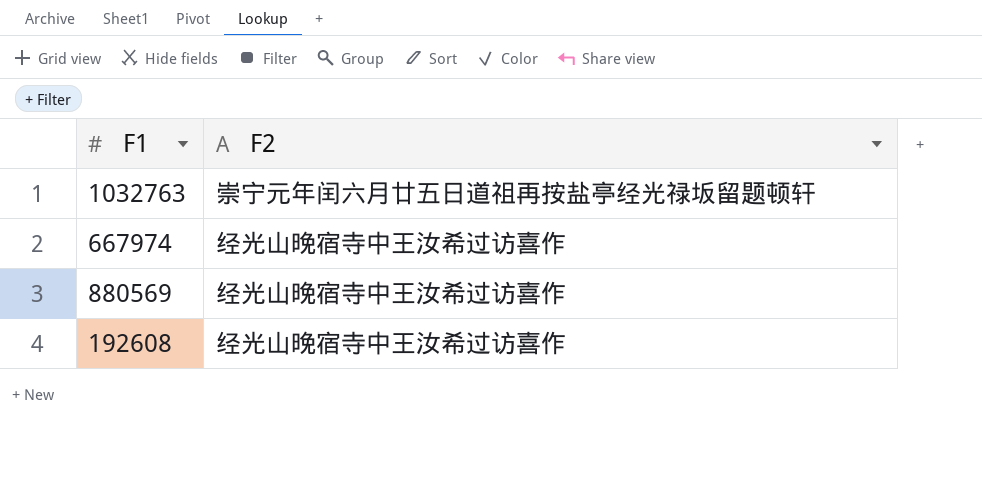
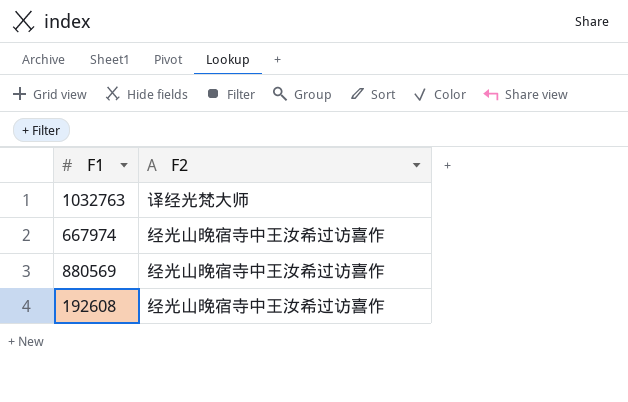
1032763 | F2: 崇宁元年闰六月廿五日道祖再按盐亭经光禄坂留题顿轩 -> 译经光梵大师

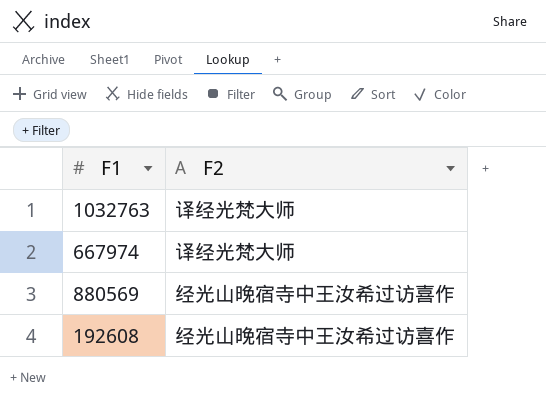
667974 | F2: 经光山晚宿寺中王汝希过访喜作 -> 译经光梵大师

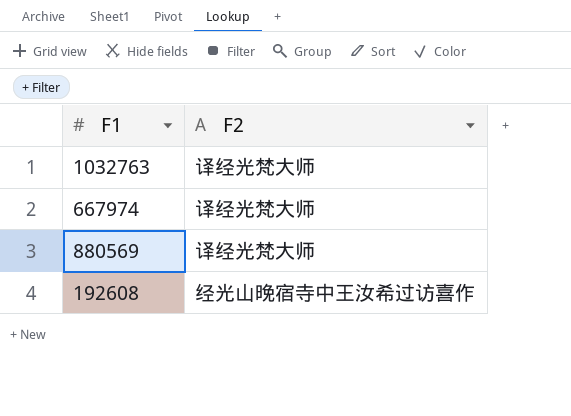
880569 | F2: 经光山晚宿寺中王汝希过访喜作 -> 译经光梵大师

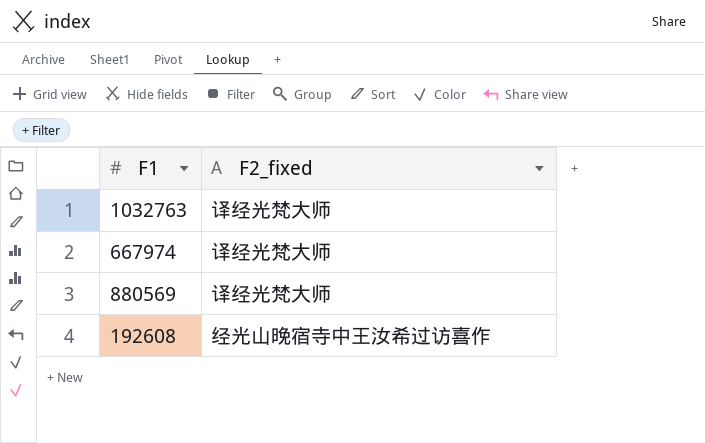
column name: F2 -> F2_fixed

